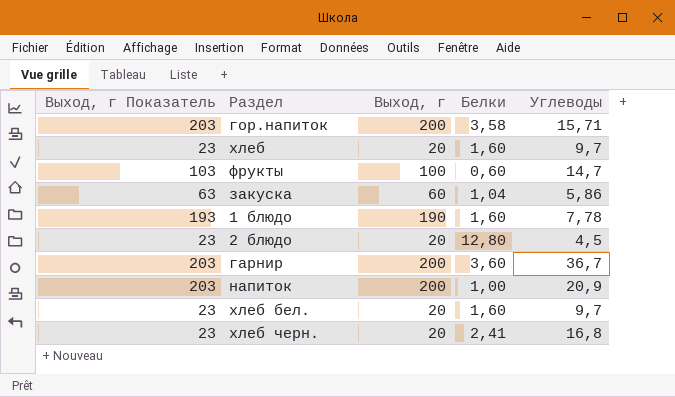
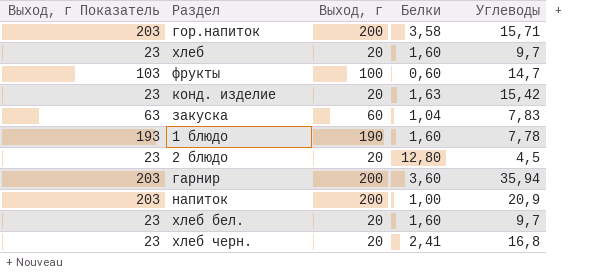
row конд. изделие: none -> 23 | 20 | 1,63 | 15,42
закуска | Углеводы: 5,86 -> 7,83
гарнир | Углеводы: 36,7 -> 35,94

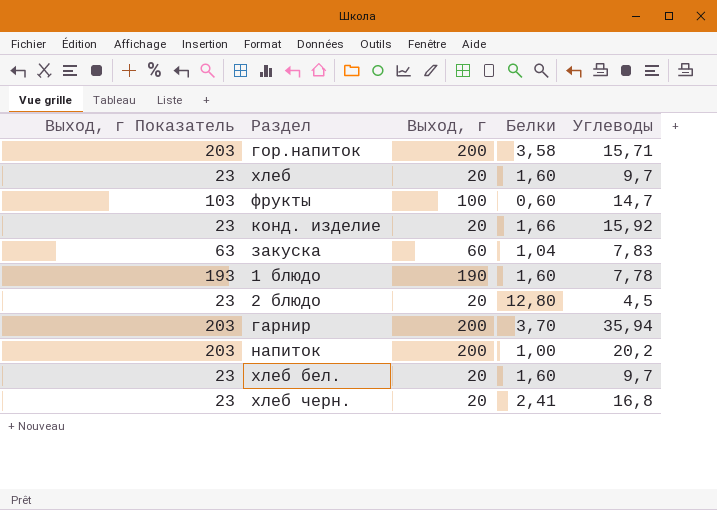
конд. изделие | Белки: 1,63 -> 1,66
конд. изделие | Углеводы: 15,42 -> 15,92
гарнир | Белки: 3,60 -> 3,70
напиток | Углеводы: 20,9 -> 20,2

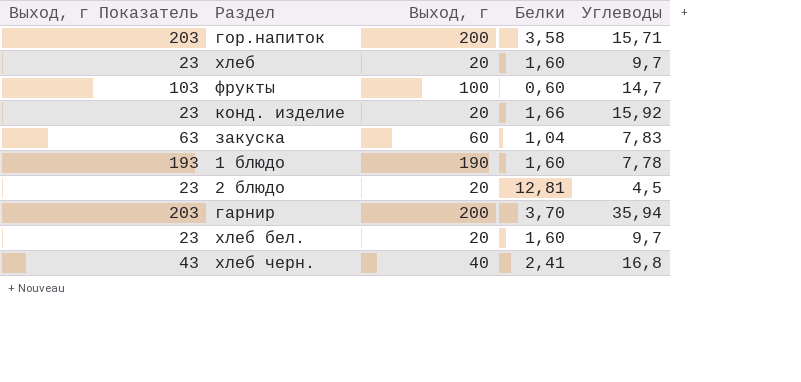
row напиток: 203 | 200 | 1,00 | 20,2 -> none
2 блюдо | Белки: 12,80 -> 12,81
хлеб черн. | Выход, г Показатель: 23 -> 43
хлеб черн. | Выход, г: 20 -> 40

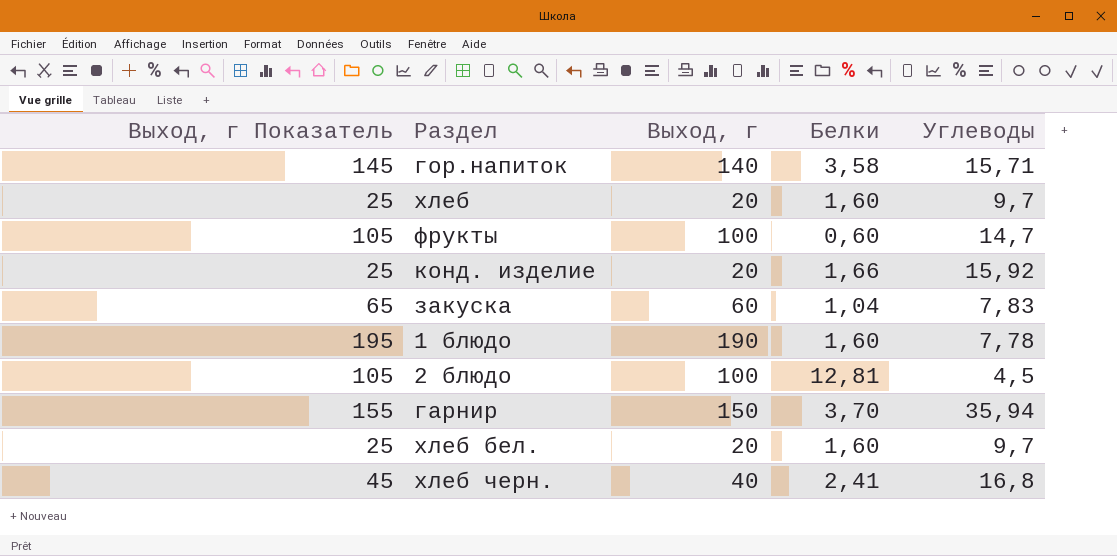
column Выход, г Показатель | formula: [Выход, г] + 3 -> [Выход, г] + 5
гор.напиток | Выход, г: 200 -> 140
2 блюдо | Выход, г: 20 -> 100
гарнир | Выход, г: 200 -> 150

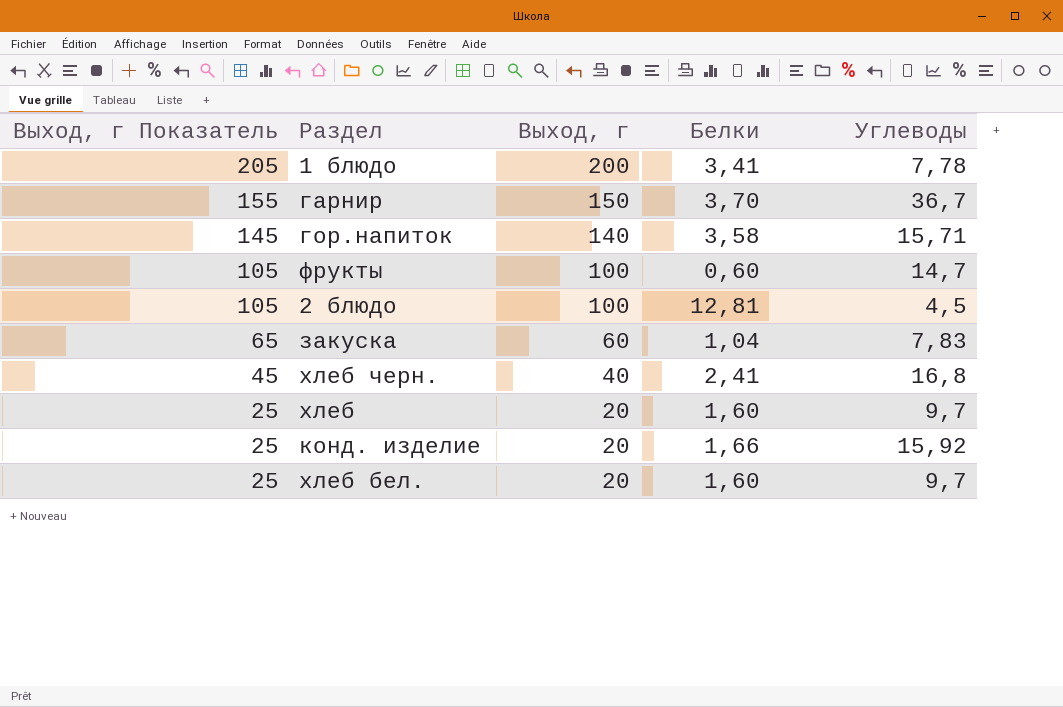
row order: none -> Выход, г Показатель descending
1 блюдо | Выход, г Показатель: 195 -> 205
1 блюдо | Выход, г: 190 -> 200
1 блюдо | Белки: 1,60 -> 3,41
гарнир | Углеводы: 35,94 -> 36,7

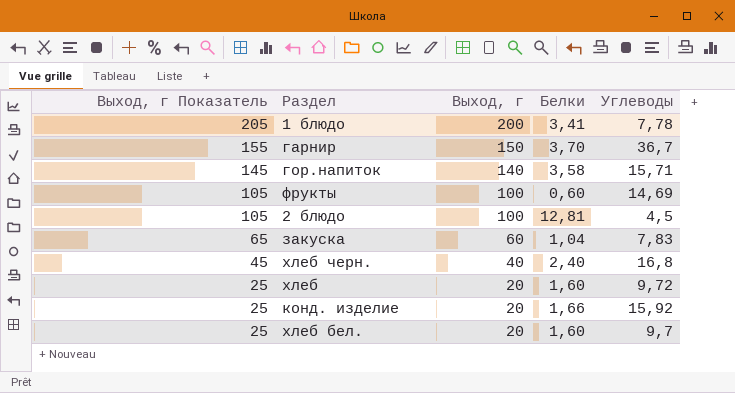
фрукты | Углеводы: 14,7 -> 14,69
хлеб черн. | Белки: 2,41 -> 2,40
хлеб | Углеводы: 9,7 -> 9,72

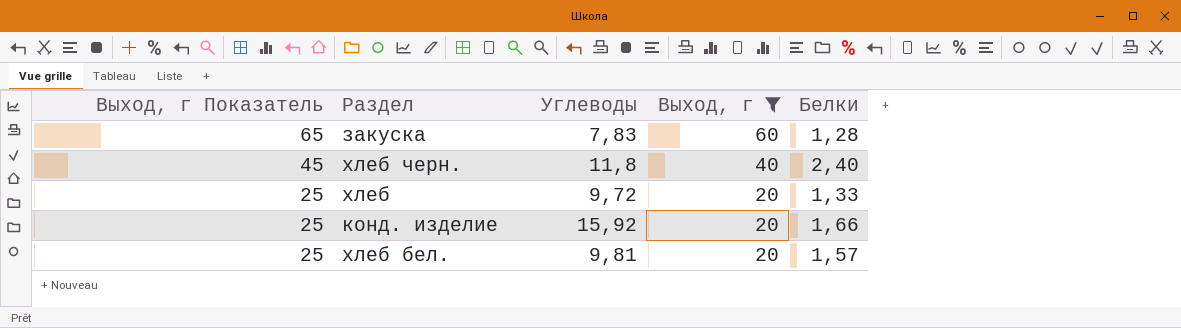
filter: none -> Выход, г <= 60
column Углеводы | position: 5 -> 3
закуска | Белки: 1,04 -> 1,28
хлеб черн. | Углеводы: 16,8 -> 11,8
хлеб | Белки: 1,60 -> 1,33
хлеб бел. | Углеводы: 9,7 -> 9,81
хлеб бел. | Белки: 1,60 -> 1,57

